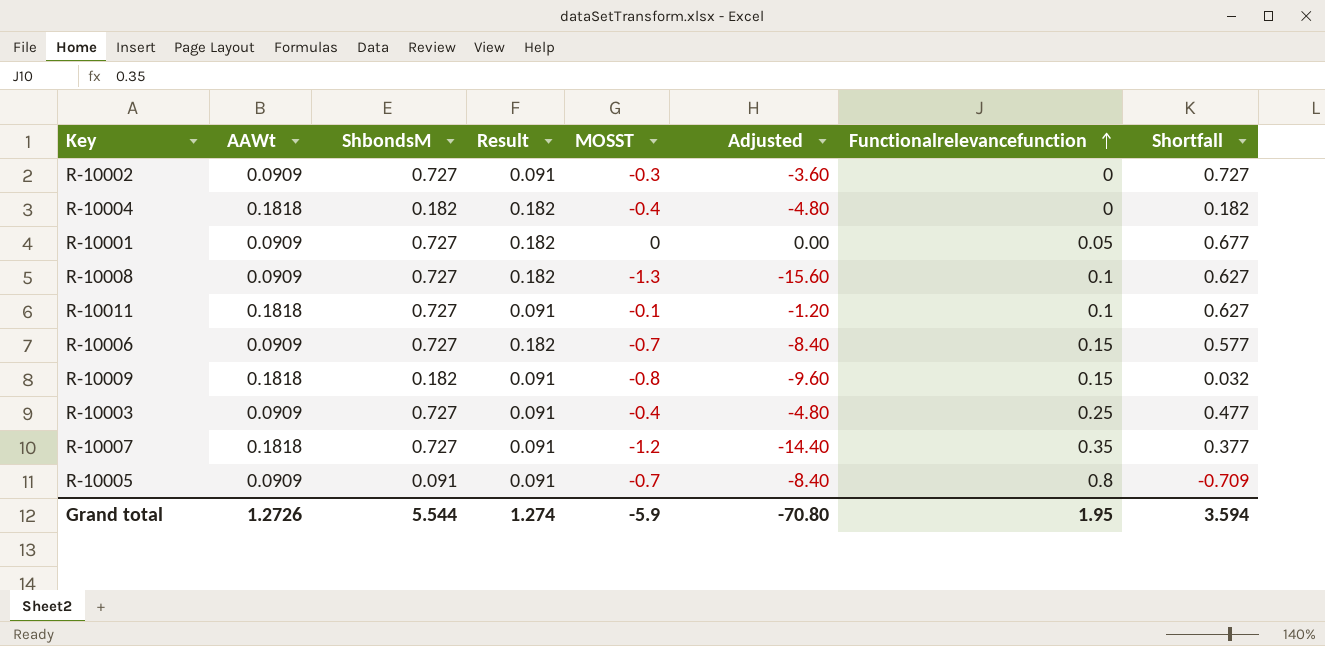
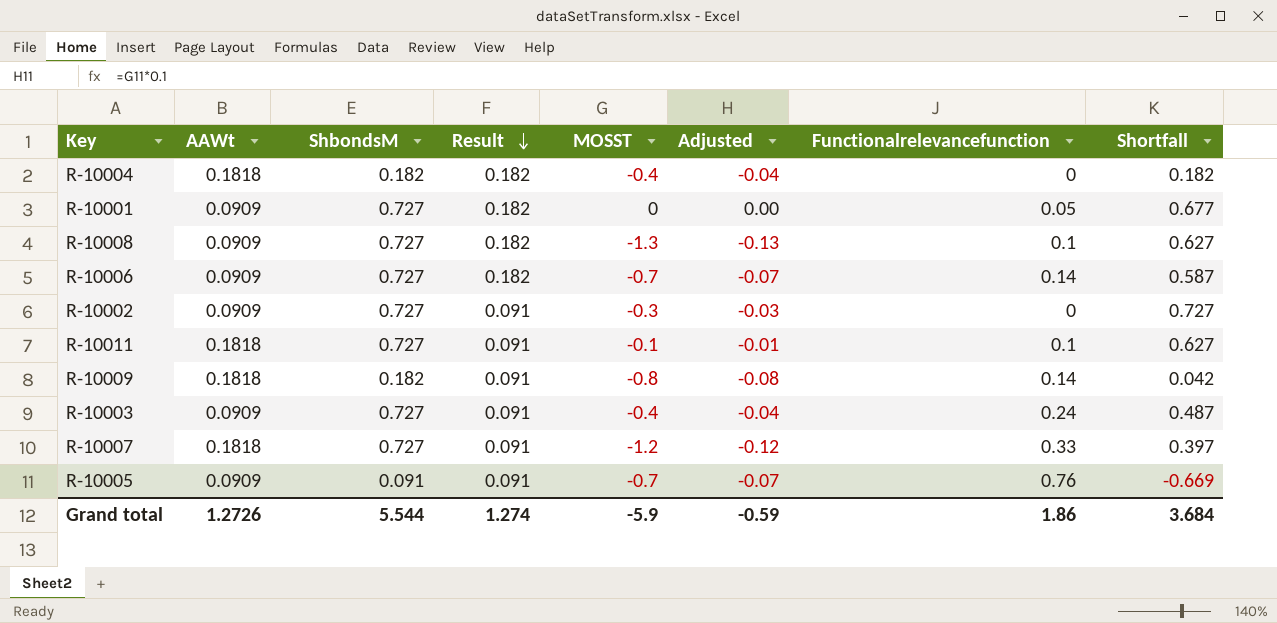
row order: Functionalrelevancefunction ascending -> Result descending
column Adjusted | formula: [MOSST] * 12 -> [MOSST] * 0.1
R-10006 | Functionalrelevancefunction: 0.15 -> 0.14
R-10006 | Shortfall: 0.577 -> 0.587
R-10009 | Functionalrelevancefunction: 0.15 -> 0.14
R-10009 | Shortfall: 0.032 -> 0.042
R-10003 | Functionalrelevancefunction: 0.25 -> 0.24
R-10003 | Shortfall: 0.477 -> 0.487
R-10007 | Functionalrelevancefunction: 0.35 -> 0.33
R-10007 | Shortfall: 0.377 -> 0.397
R-10005 | Functionalrelevancefunction: 0.8 -> 0.76
R-10005 | Shortfall: -0.709 -> -0.669
Grand total | Adjusted: -70.80 -> -0.59
Grand total | Functionalrelevancefunction: 1.95 -> 1.86
Grand total | Shortfall: 3.594 -> 3.684

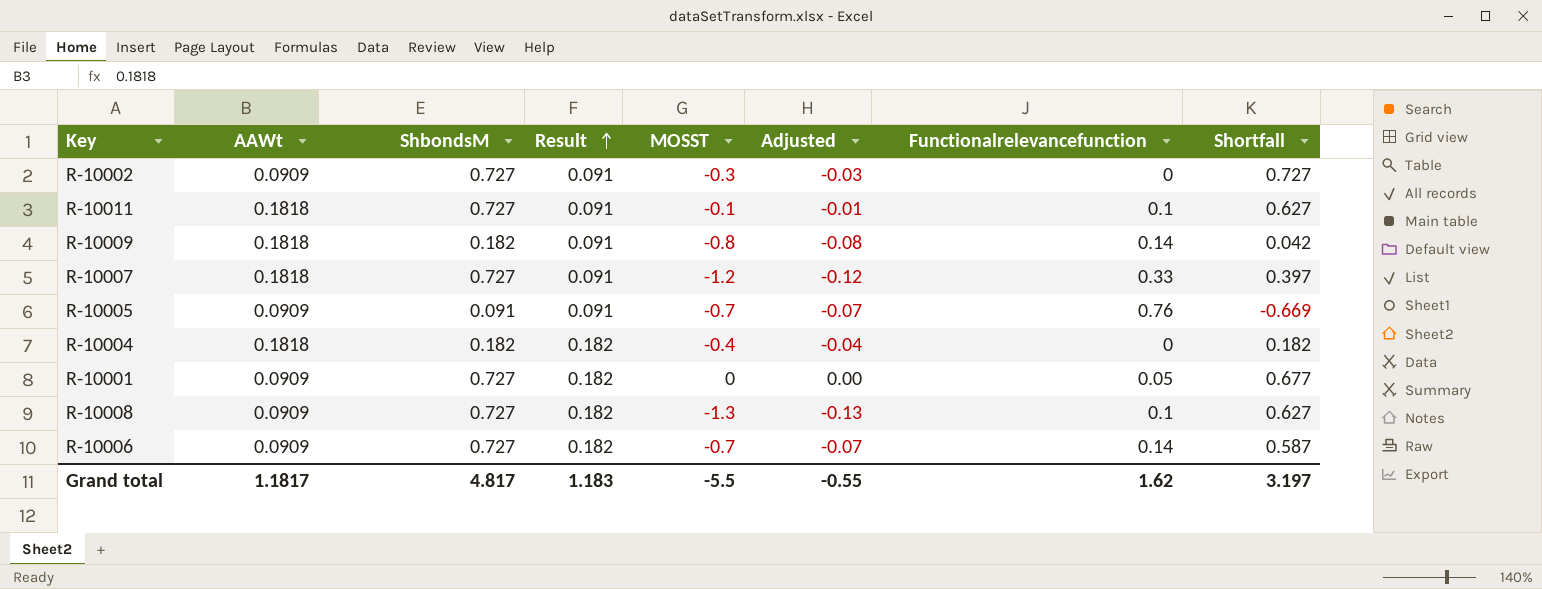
row order: Result descending -> Result ascending
row R-10003: 0.0909 | 0.727 | 0.091 | -0.4 | -0.04 | 0.24 | 0.487 -> none
Grand total | AAWt: 1.2726 -> 1.1817
Grand total | ShbondsM: 5.544 -> 4.817
Grand total | Result: 1.274 -> 1.183
Grand total | MOSST: -5.9 -> -5.5
Grand total | Adjusted: -0.59 -> -0.55
Grand total | Functionalrelevancefunction: 1.86 -> 1.62
Grand total | Shortfall: 3.684 -> 3.197

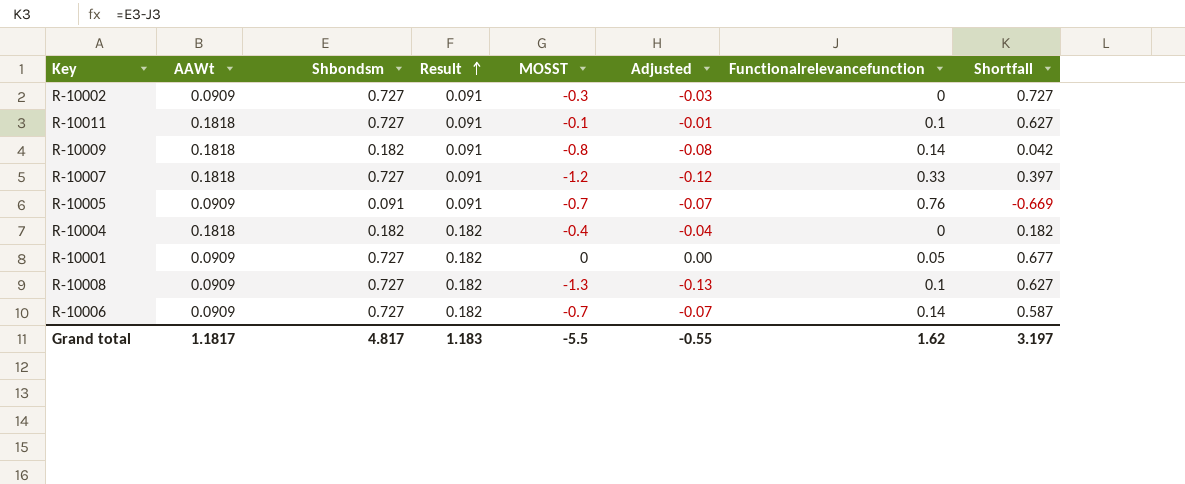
column name: ShbondsM -> Shbondsm

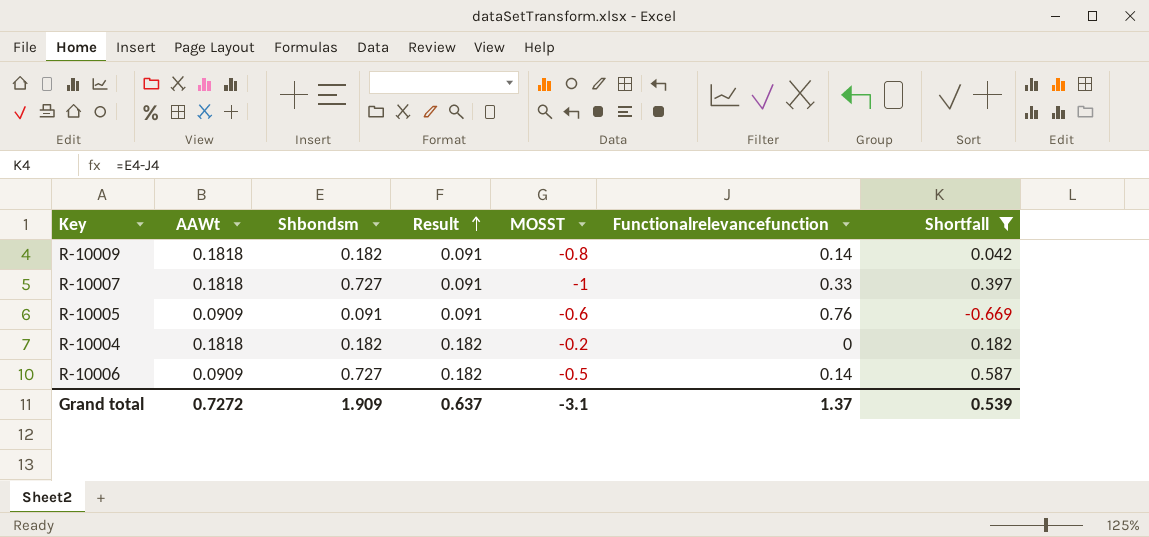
filter: none -> Shortfall <= 0.587
column Adjusted | formula: [MOSST] * 0.1 -> none
R-10007 | MOSST: -1.2 -> -1
R-10005 | MOSST: -0.7 -> -0.6
R-10004 | MOSST: -0.4 -> -0.2
R-10006 | MOSST: -0.7 -> -0.5
Grand total | AAWt: 1.1817 -> 0.7272
Grand total | Shbondsm: 4.817 -> 1.909
Grand total | Result: 1.183 -> 0.637
Grand total | MOSST: -5.5 -> -3.1
Grand total | Functionalrelevancefunction: 1.62 -> 1.37
Grand total | Shortfall: 3.197 -> 0.539

